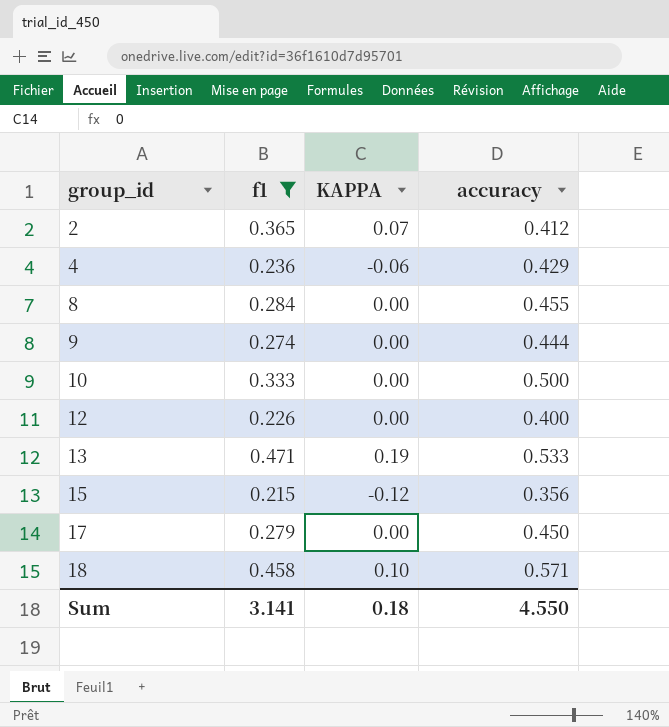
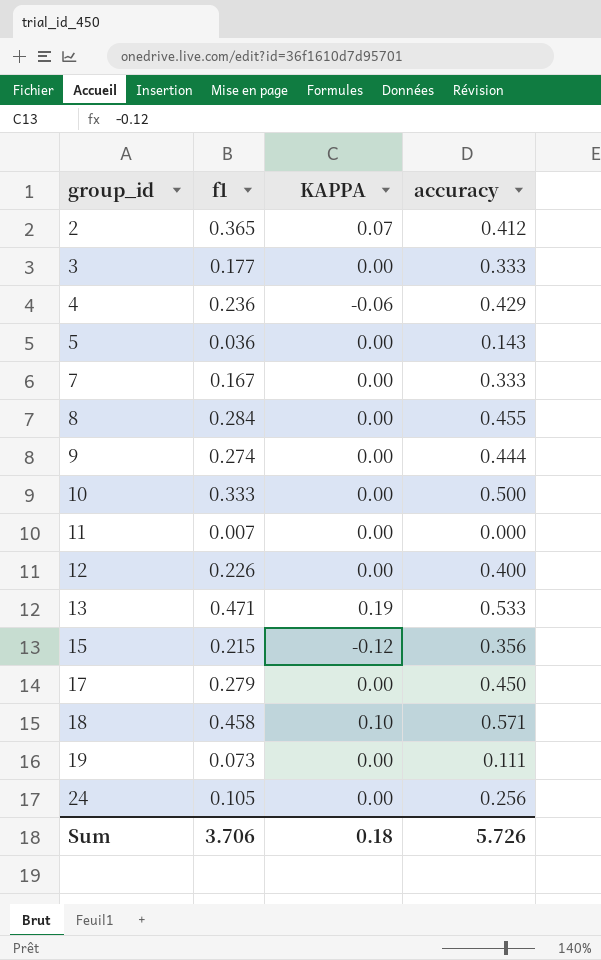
filter: f1 >= 0.215 -> none
Sum | f1: 3.141 -> 3.706
Sum | accuracy: 4.550 -> 5.726

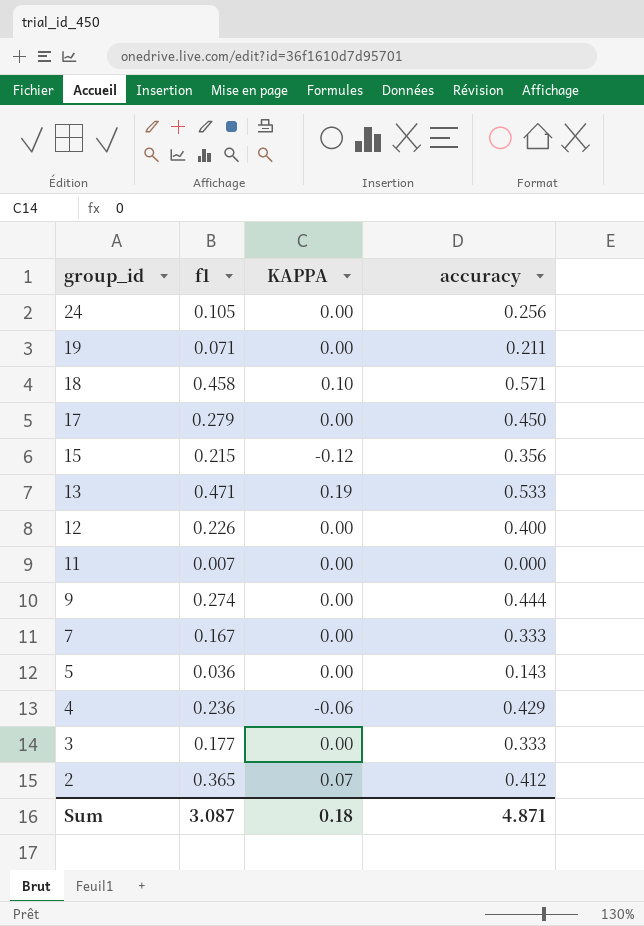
row order: group_id ascending -> group_id descending
row 8: 0.284 | 0.00 | 0.455 -> none
row 10: 0.333 | 0.00 | 0.500 -> none
19 | f1: 0.073 -> 0.071
19 | accuracy: 0.111 -> 0.211
Sum | f1: 3.706 -> 3.087
Sum | accuracy: 5.726 -> 4.871

